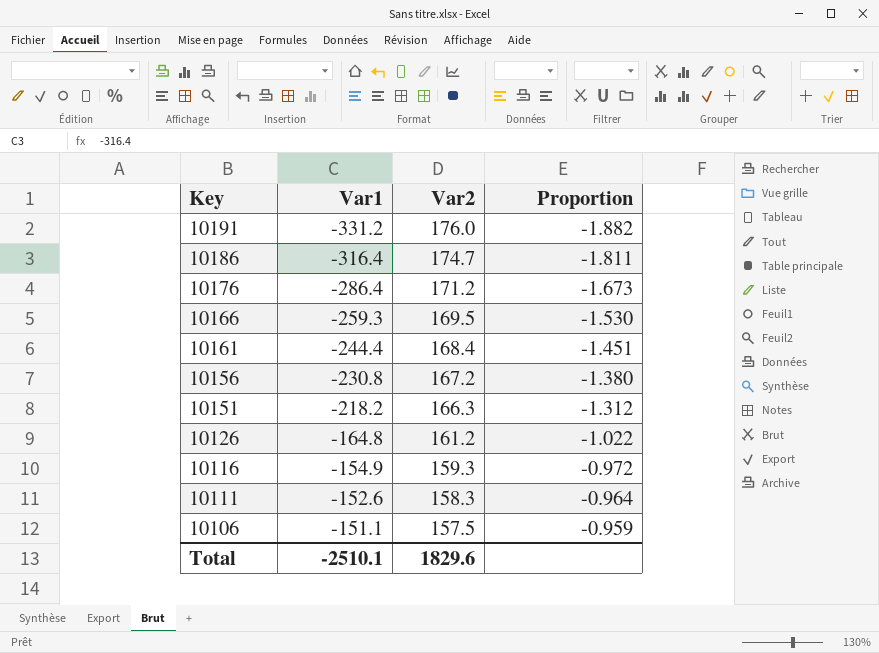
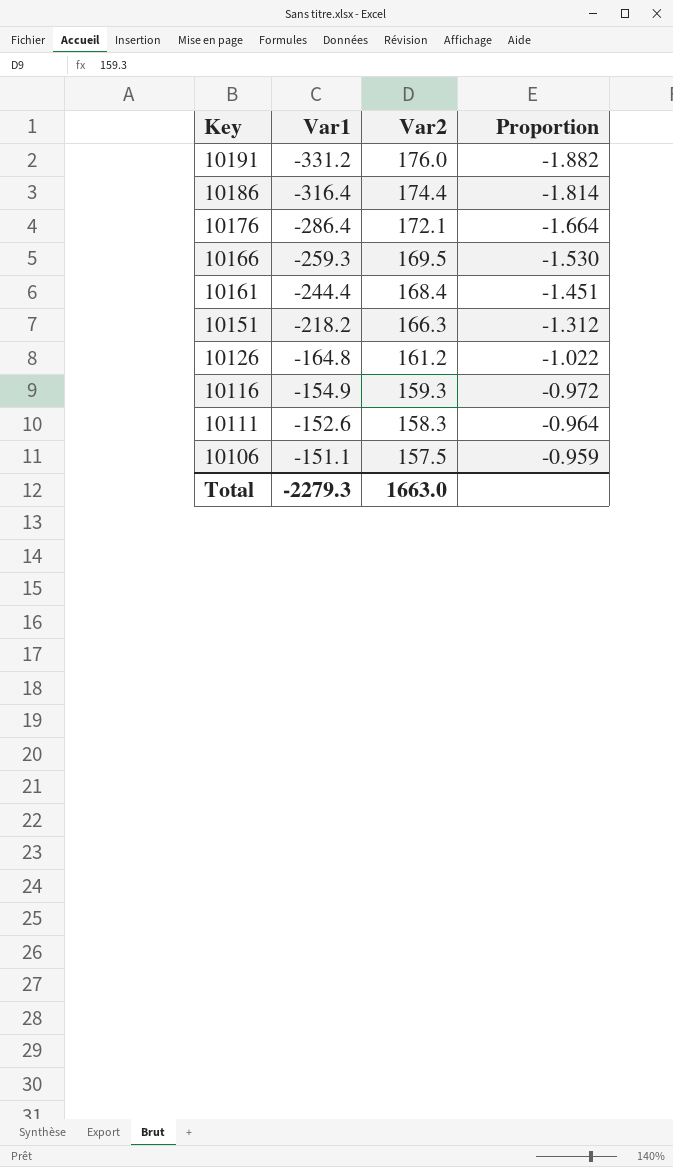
row 10156: -230.8 | 167.2 | -1.380 -> none
10186 | Var2: 174.7 -> 174.4
10186 | Proportion: -1.811 -> -1.814
10176 | Var2: 171.2 -> 172.1
10176 | Proportion: -1.673 -> -1.664
Total | Var1: -2510.1 -> -2279.3
Total | Var2: 1829.6 -> 1663.0

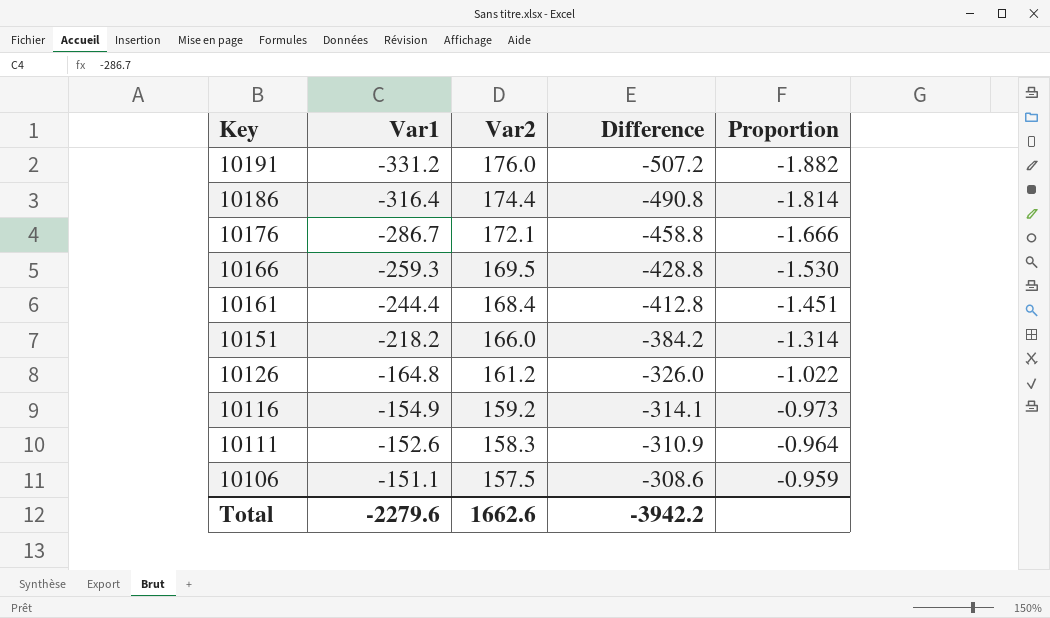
column Difference | formula: none -> [Var1] - [Var2]
10176 | Var1: -286.4 -> -286.7
10176 | Proportion: -1.664 -> -1.666
10151 | Var2: 166.3 -> 166.0
10151 | Proportion: -1.312 -> -1.314
10116 | Var2: 159.3 -> 159.2
10116 | Proportion: -0.972 -> -0.973
Total | Var1: -2279.3 -> -2279.6
Total | Var2: 1663.0 -> 1662.6

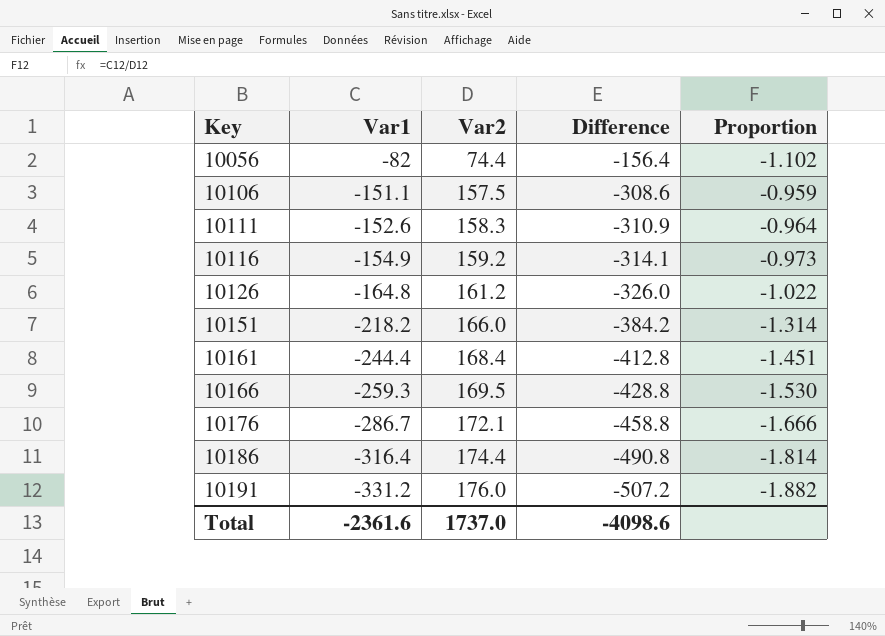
row order: Key descending -> Key ascending
row 10056: none -> -82 | 74.4 | -156.4 | -1.102
Total | Var1: -2279.6 -> -2361.6
Total | Var2: 1662.6 -> 1737.0
Total | Difference: -3942.2 -> -4098.6

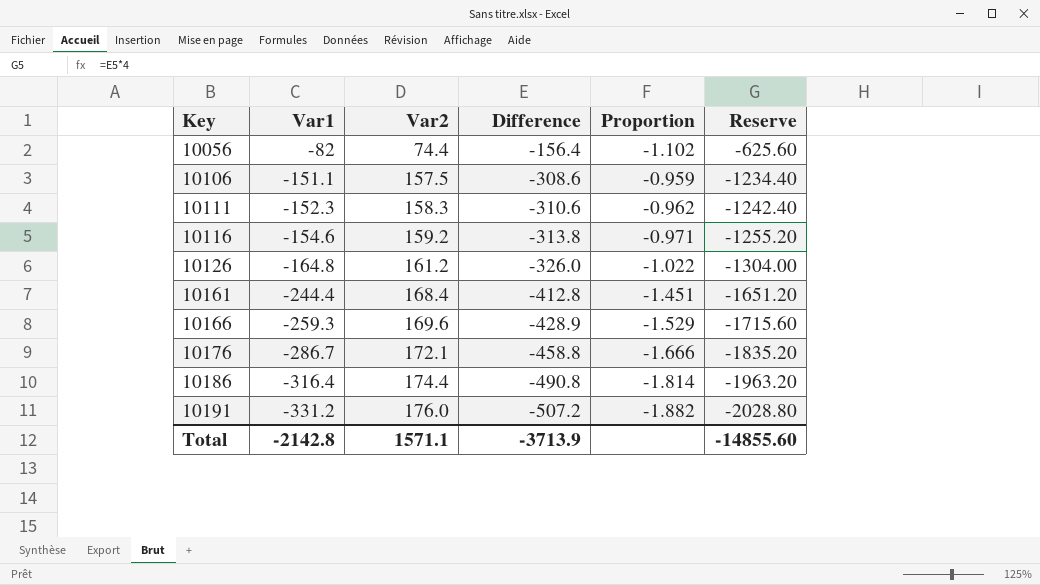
column Reserve | formula: none -> [Difference] * 4
row 10151: -218.2 | 166.0 | -384.2 | -1.314 -> none
10111 | Var1: -152.6 -> -152.3
10111 | Difference: -310.9 -> -310.6
10111 | Proportion: -0.964 -> -0.962
10116 | Var1: -154.9 -> -154.6
10116 | Difference: -314.1 -> -313.8
10116 | Proportion: -0.973 -> -0.971
10166 | Var2: 169.5 -> 169.6
10166 | Difference: -428.8 -> -428.9
10166 | Proportion: -1.530 -> -1.529
Total | Var1: -2361.6 -> -2142.8
Total | Var2: 1737.0 -> 1571.1
Total | Difference: -4098.6 -> -3713.9

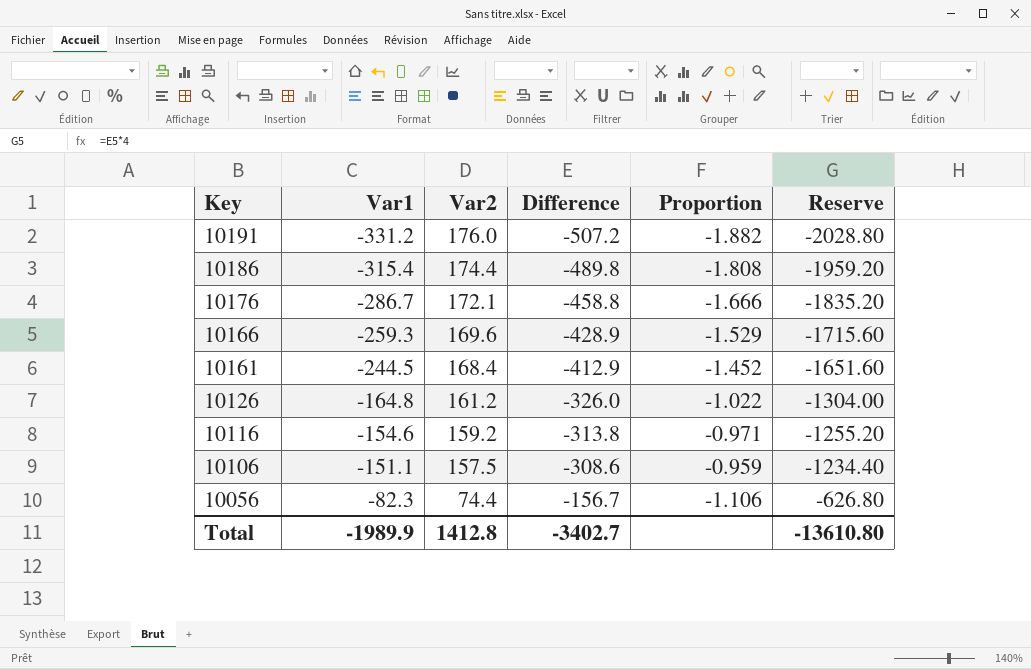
row order: Key ascending -> Key descending
row 10111: -152.3 | 158.3 | -310.6 | -0.962 | -1242.40 -> none
10186 | Var1: -316.4 -> -315.4
10186 | Difference: -490.8 -> -489.8
10186 | Proportion: -1.814 -> -1.808
10186 | Reserve: -1963.20 -> -1959.20
10161 | Var1: -244.4 -> -244.5
10161 | Difference: -412.8 -> -412.9
10161 | Proportion: -1.451 -> -1.452
10161 | Reserve: -1651.20 -> -1651.60
10056 | Var1: -82 -> -82.3
10056 | Difference: -156.4 -> -156.7
10056 | Proportion: -1.102 -> -1.106
10056 | Reserve: -625.60 -> -626.80
Total | Var1: -2142.8 -> -1989.9
Total | Var2: 1571.1 -> 1412.8
Total | Difference: -3713.9 -> -3402.7
Total | Reserve: -14855.60 -> -13610.80

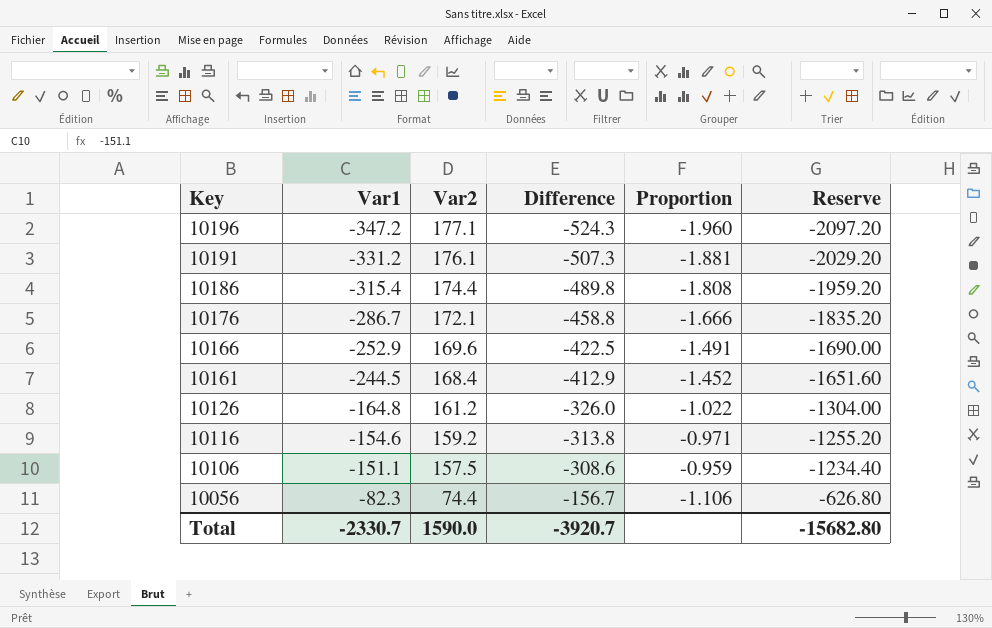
row 10196: none -> -347.2 | 177.1 | -524.3 | -1.960 | -2097.20
10191 | Var2: 176.0 -> 176.1
10191 | Difference: -507.2 -> -507.3
10191 | Proportion: -1.882 -> -1.881
10191 | Reserve: -2028.80 -> -2029.20
10166 | Var1: -259.3 -> -252.9
10166 | Difference: -428.9 -> -422.5
10166 | Proportion: -1.529 -> -1.491
10166 | Reserve: -1715.60 -> -1690.00
Total | Var1: -1989.9 -> -2330.7
Total | Var2: 1412.8 -> 1590.0
Total | Difference: -3402.7 -> -3920.7
Total | Reserve: -13610.80 -> -15682.80

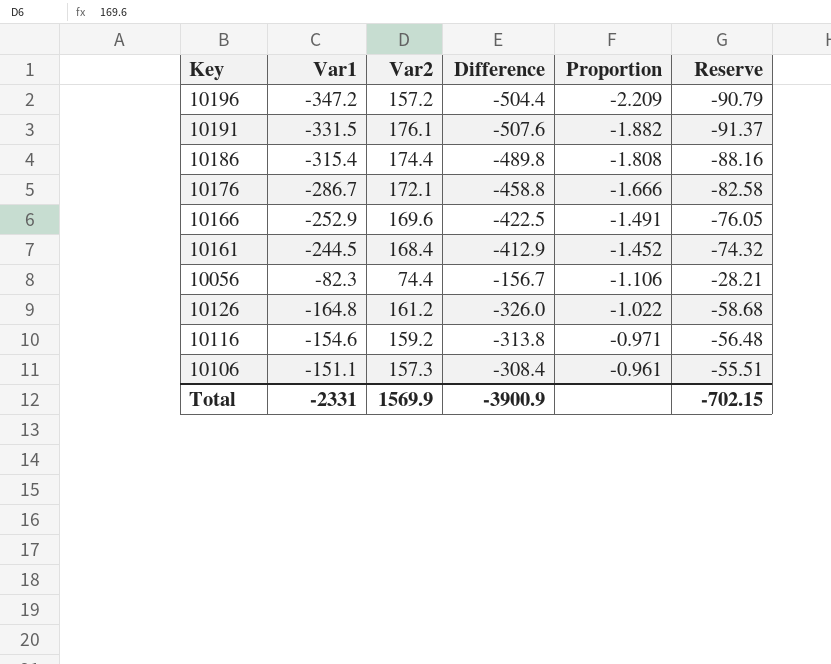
row order: Key descending -> Proportion ascending
column Reserve | formula: [Difference] * 4 -> [Difference] * 0.18
10196 | Var2: 177.1 -> 157.2
10196 | Difference: -524.3 -> -504.4
10196 | Proportion: -1.960 -> -2.209
10191 | Var1: -331.2 -> -331.5
10191 | Difference: -507.3 -> -507.6
10191 | Proportion: -1.881 -> -1.882
10106 | Var2: 157.5 -> 157.3
10106 | Difference: -308.6 -> -308.4
10106 | Proportion: -0.959 -> -0.961
Total | Var1: -2330.7 -> -2331
Total | Var2: 1590.0 -> 1569.9
Total | Difference: -3920.7 -> -3900.9
Total | Reserve: -15682.80 -> -702.15

